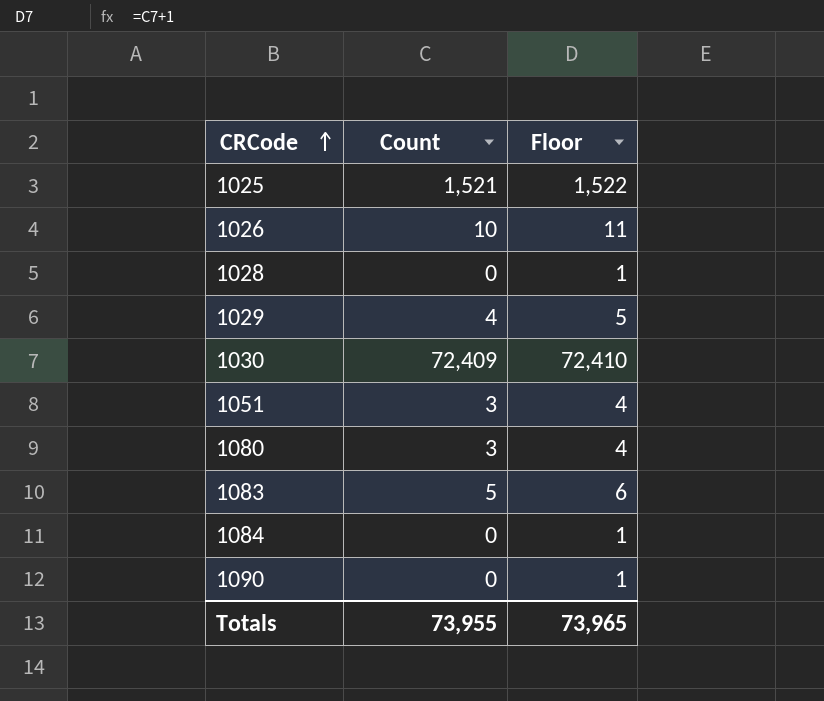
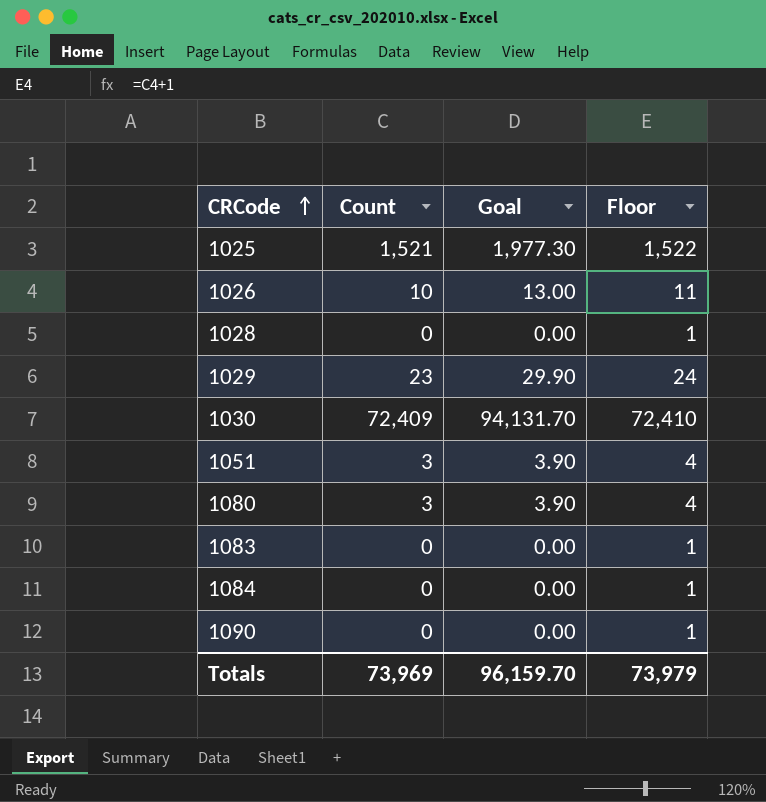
column Goal | formula: none -> [Count] * 1.3
1029 | Count: 4 -> 23
1029 | Floor: 5 -> 24
1083 | Count: 5 -> 0
1083 | Floor: 6 -> 1
Totals | Count: 73,955 -> 73,969
Totals | Floor: 73,965 -> 73,979

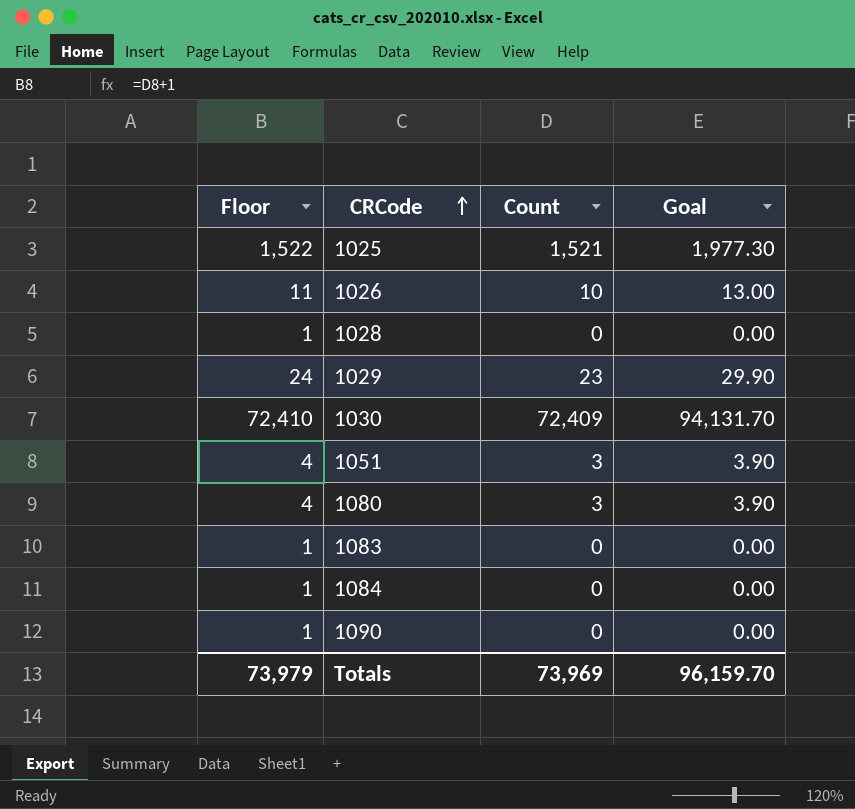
column Floor | position: 4 -> 1

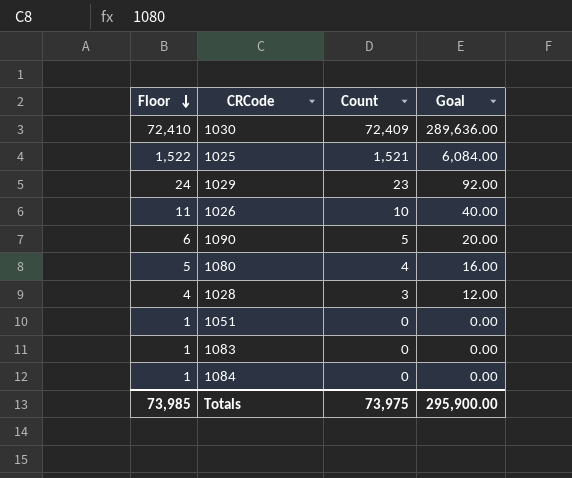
row order: CRCode ascending -> Floor descending
column Goal | formula: [Count] * 1.3 -> [Count] * 4
1090 | Floor: 1 -> 6
1090 | Count: 0 -> 5
1080 | Floor: 4 -> 5
1080 | Count: 3 -> 4
1028 | Floor: 1 -> 4
1028 | Count: 0 -> 3
1051 | Floor: 4 -> 1
1051 | Count: 3 -> 0
Totals | Floor: 73,979 -> 73,985
Totals | Count: 73,969 -> 73,975
Totals | Goal: 96,159.70 -> 295,900.00

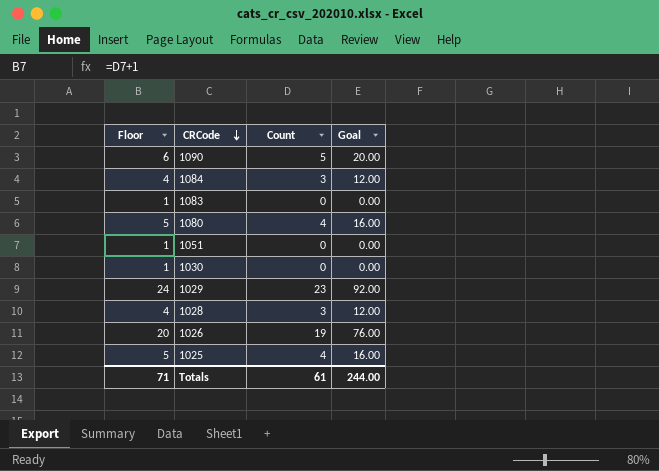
row order: Floor descending -> CRCode descending
1084 | Floor: 1 -> 4
1084 | Count: 0 -> 3
1084 | Goal: 0.00 -> 12.00
1030 | Floor: 72,410 -> 1
1030 | Count: 72,409 -> 0
1030 | Goal: 289,636.00 -> 0.00
1026 | Floor: 11 -> 20
1026 | Count: 10 -> 19
1026 | Goal: 40.00 -> 76.00
1025 | Floor: 1,522 -> 5
1025 | Count: 1,521 -> 4
1025 | Goal: 6,084.00 -> 16.00
Totals | Floor: 73,985 -> 71
Totals | Count: 73,975 -> 61
Totals | Goal: 295,900.00 -> 244.00

